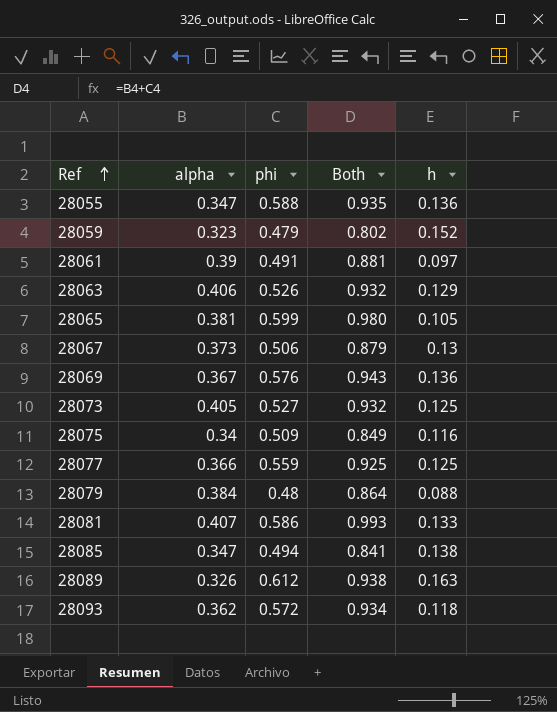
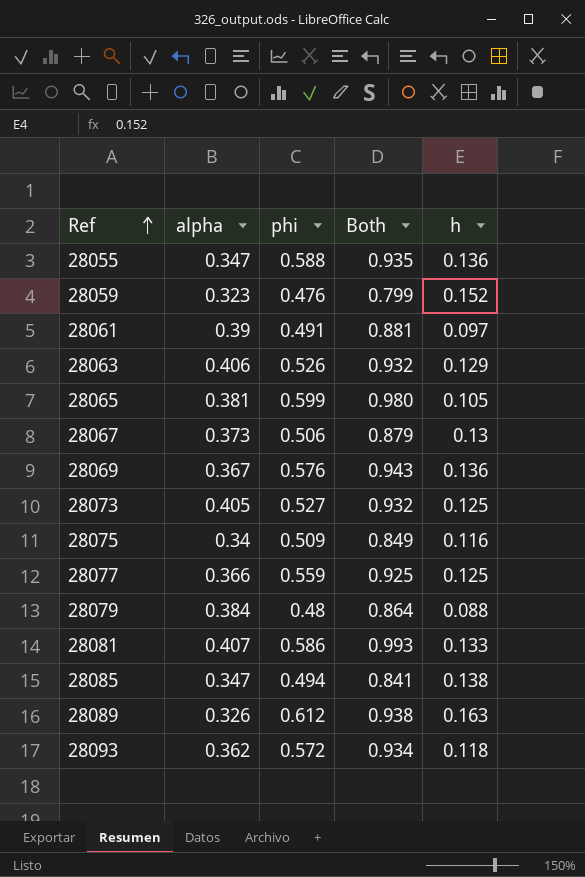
28059 | phi: 0.479 -> 0.476
28059 | Both: 0.802 -> 0.799

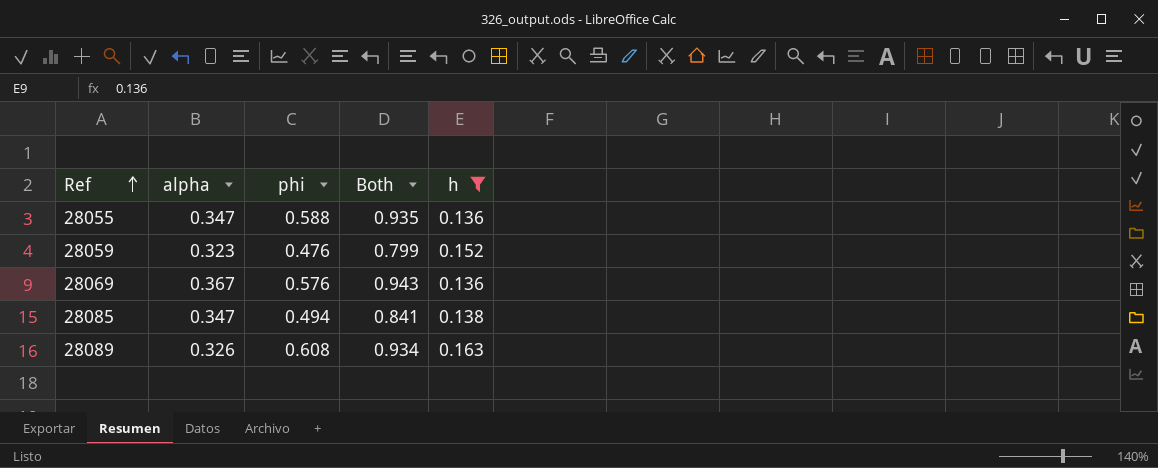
filter: none -> h >= 0.136
28089 | phi: 0.612 -> 0.608
28089 | Both: 0.938 -> 0.934

